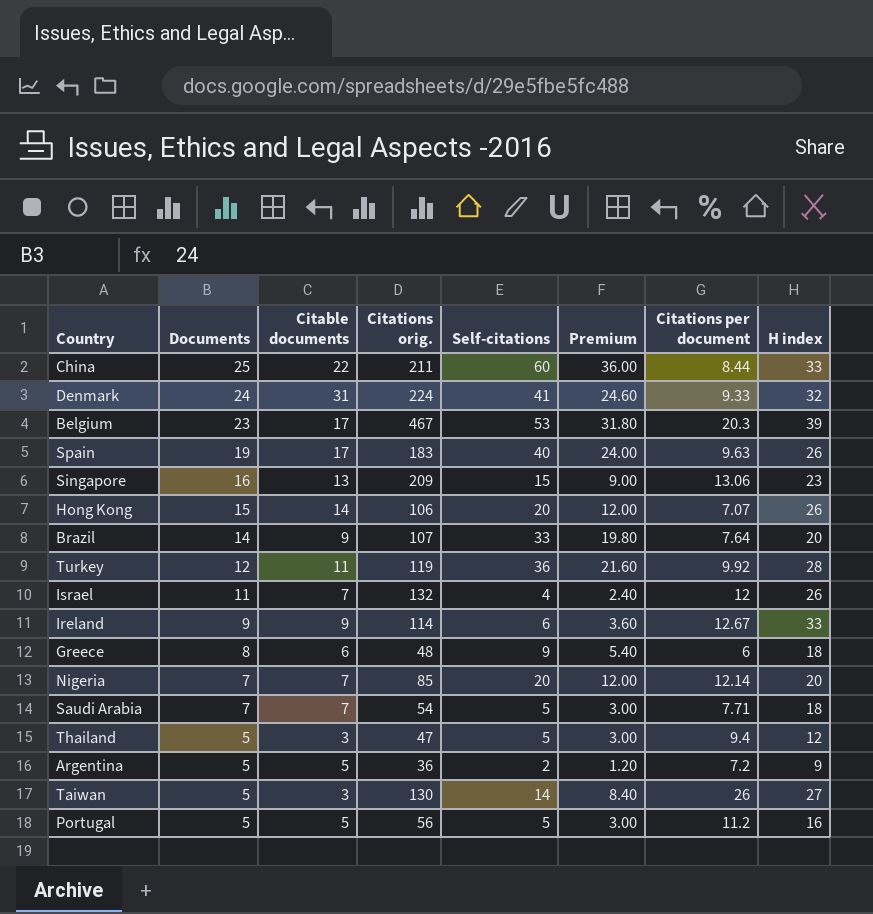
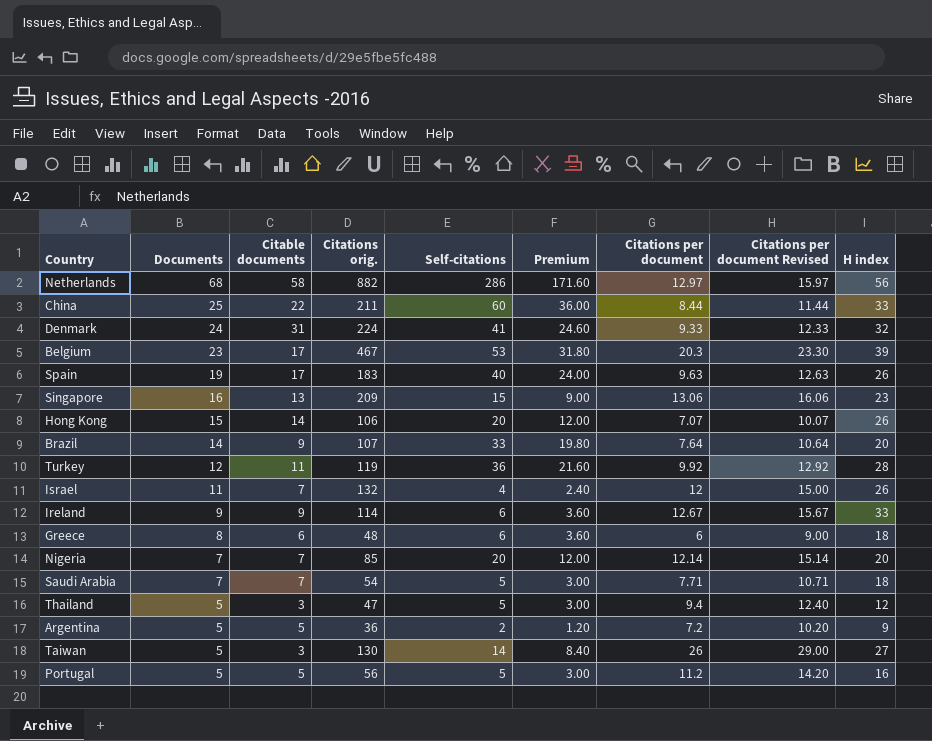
column Citations per document Revised | formula: none -> [Citations per document] + 3
row Netherlands: none -> 68 | 58 | 882 | 286 | 171.60 | 12.97 | 15.97 | 56
Greece | Self-citations: 9 -> 6
Greece | Premium: 5.40 -> 3.60

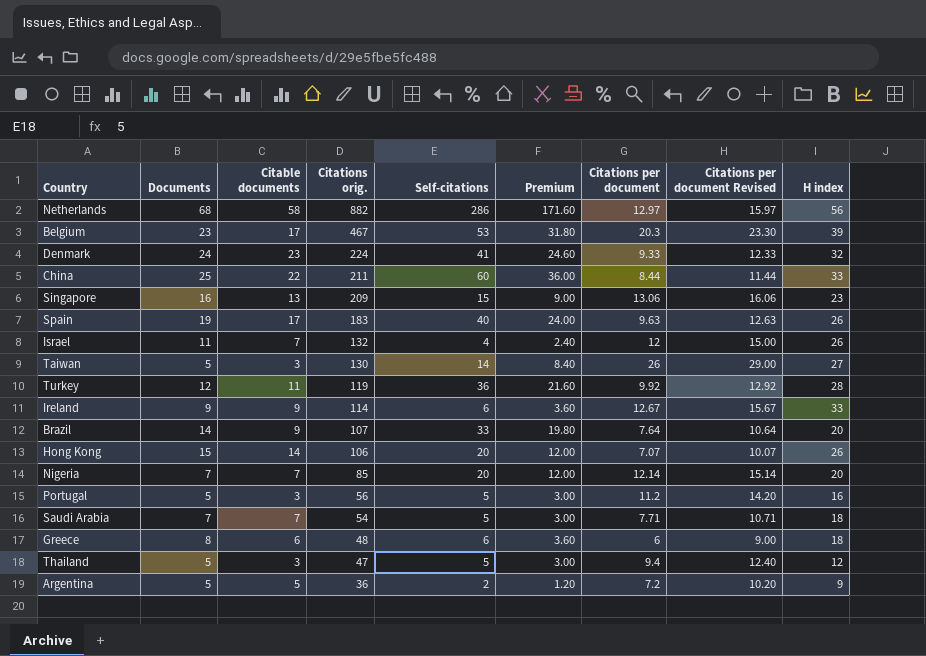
row order: Documents descending -> Citations orig. descending
Denmark | Citable documents: 31 -> 23
Portugal | Citable documents: 5 -> 3

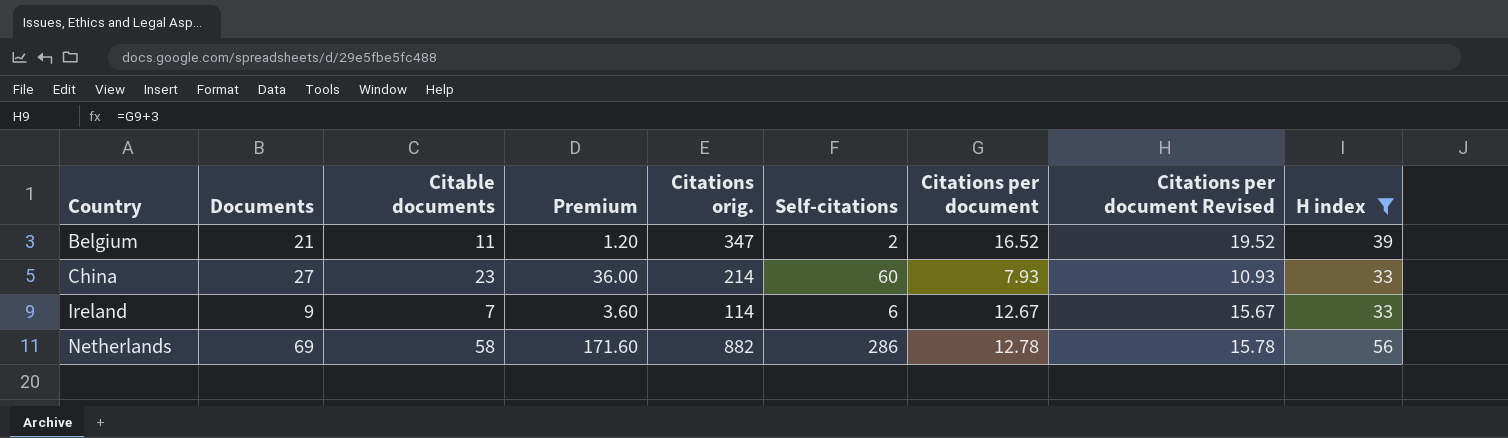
filter: none -> H index >= 33
row order: Citations orig. descending -> Country ascending
column Premium | position: 6 -> 4
Belgium | Documents: 23 -> 21
Belgium | Citable documents: 17 -> 11
Belgium | Premium: 31.80 -> 1.20
Belgium | Citations orig.: 467 -> 347
Belgium | Self-citations: 53 -> 2
Belgium | Citations per document: 20.3 -> 16.52
Belgium | Citations per document Revised: 23.30 -> 19.52
China | Documents: 25 -> 27
China | Citable documents: 22 -> 23
China | Citations orig.: 211 -> 214
China | Citations per document: 8.44 -> 7.93
China | Citations per document Revised: 11.44 -> 10.93
Ireland | Citable documents: 9 -> 7
Netherlands | Documents: 68 -> 69
Netherlands | Citations per document: 12.97 -> 12.78
Netherlands | Citations per document Revised: 15.97 -> 15.78

